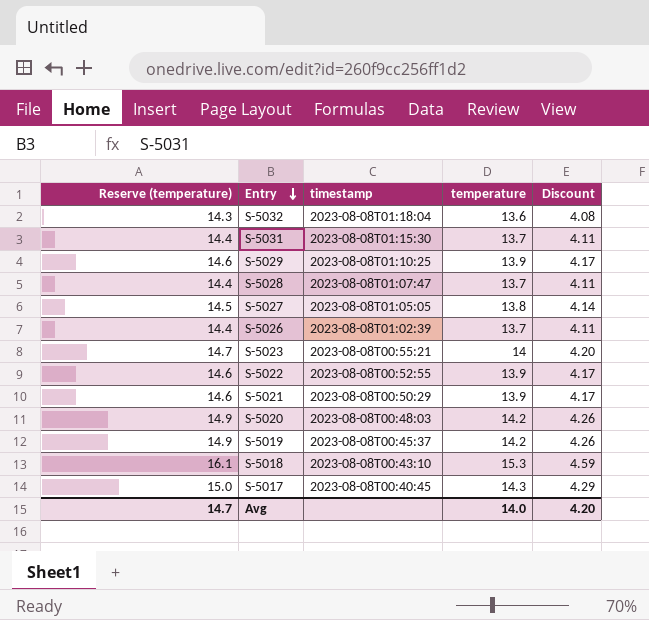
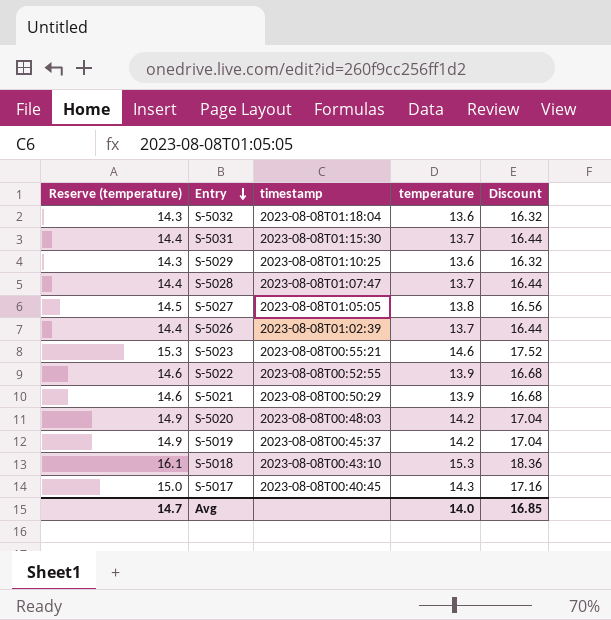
column Discount | formula: [temperature] * 0.3 -> [temperature] * 1.2
S-5029 | Reserve (temperature): 14.6 -> 14.3
S-5029 | temperature: 13.9 -> 13.6
S-5023 | Reserve (temperature): 14.7 -> 15.3
S-5023 | temperature: 14 -> 14.6
Avg | Discount: 4.20 -> 16.85

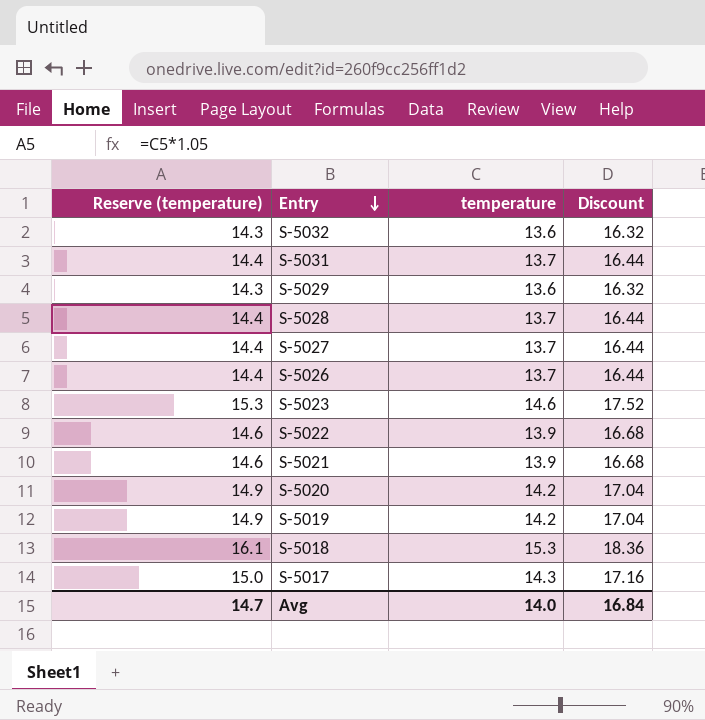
column timestamp | position: 3 -> none
S-5027 | Reserve (temperature): 14.5 -> 14.4
S-5027 | temperature: 13.8 -> 13.7
S-5027 | Discount: 16.56 -> 16.44
Avg | Discount: 16.85 -> 16.84

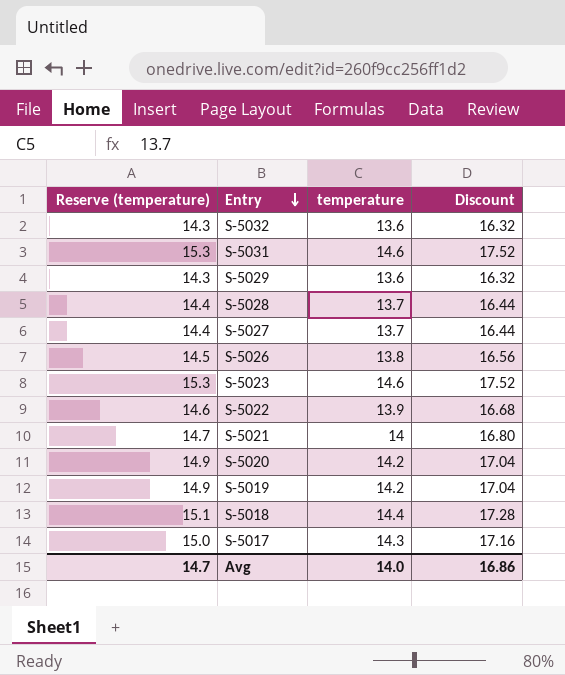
S-5031 | Reserve (temperature): 14.4 -> 15.3
S-5031 | temperature: 13.7 -> 14.6
S-5031 | Discount: 16.44 -> 17.52
S-5026 | Reserve (temperature): 14.4 -> 14.5
S-5026 | temperature: 13.7 -> 13.8
S-5026 | Discount: 16.44 -> 16.56
S-5021 | Reserve (temperature): 14.6 -> 14.7
S-5021 | temperature: 13.9 -> 14
S-5021 | Discount: 16.68 -> 16.80
S-5018 | Reserve (temperature): 16.1 -> 15.1
S-5018 | temperature: 15.3 -> 14.4
S-5018 | Discount: 18.36 -> 17.28
Avg | Discount: 16.84 -> 16.86

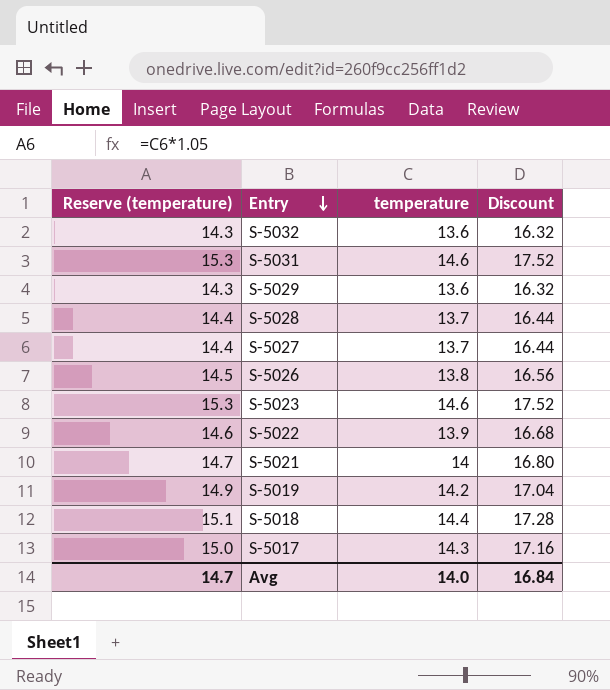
row S-5020: 14.9 | 14.2 | 17.04 -> none
Avg | Discount: 16.86 -> 16.84

